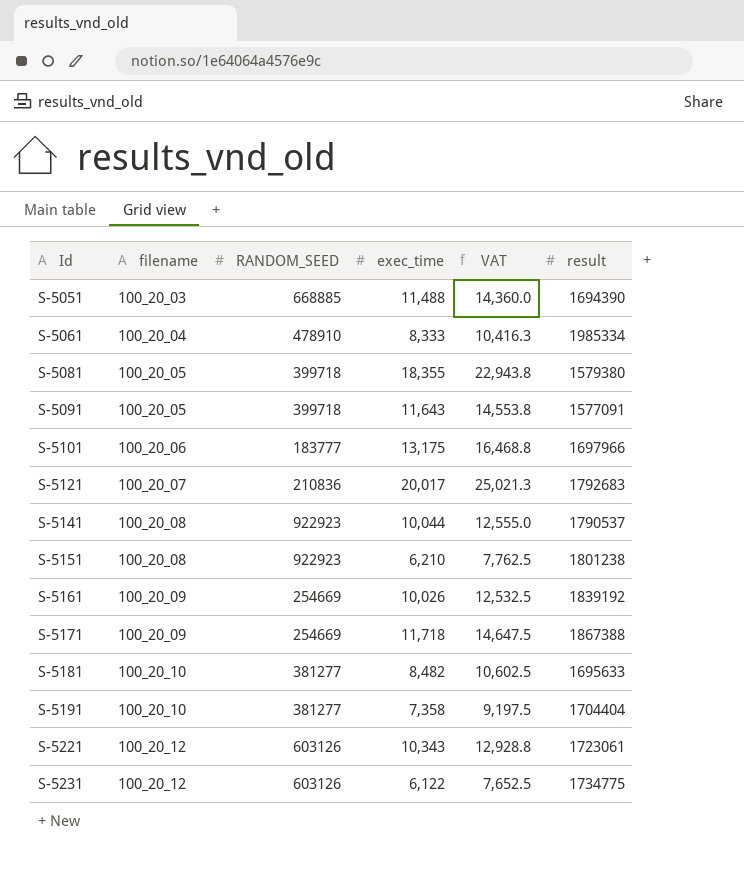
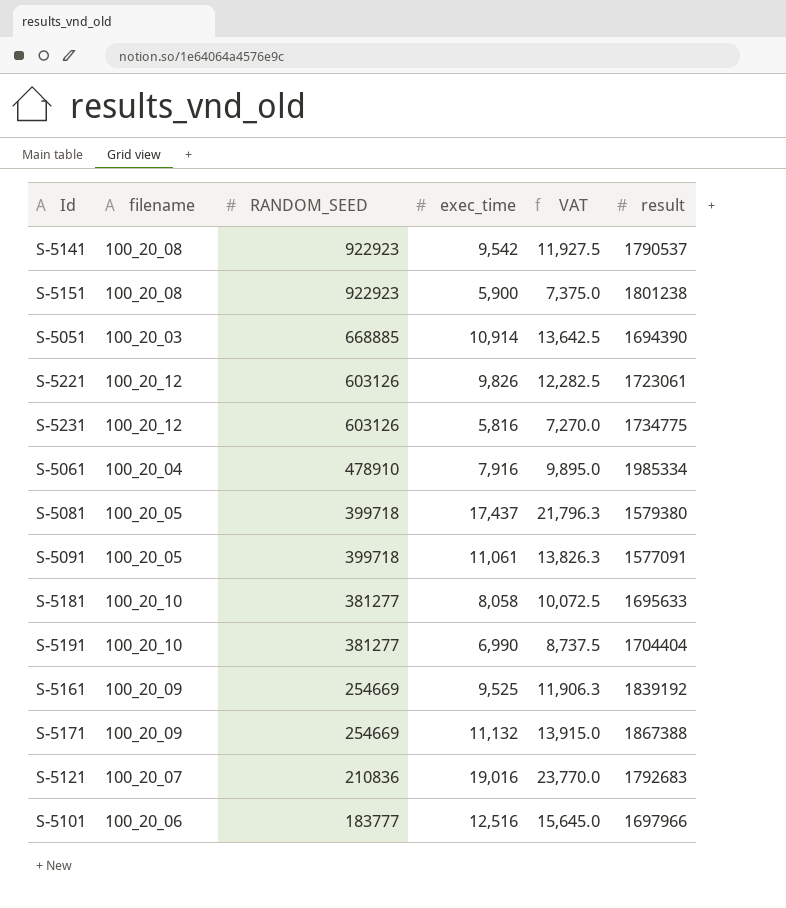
row order: Id ascending -> RANDOM_SEED descending
S-5141 | exec_time: 10,044 -> 9,542
S-5141 | VAT: 12,555.0 -> 11,927.5
S-5151 | exec_time: 6,210 -> 5,900
S-5151 | VAT: 7,762.5 -> 7,375.0
S-5051 | exec_time: 11,488 -> 10,914
S-5051 | VAT: 14,360.0 -> 13,642.5
S-5221 | exec_time: 10,343 -> 9,826
S-5221 | VAT: 12,928.8 -> 12,282.5
S-5231 | exec_time: 6,122 -> 5,816
S-5231 | VAT: 7,652.5 -> 7,270.0
S-5061 | exec_time: 8,333 -> 7,916
S-5061 | VAT: 10,416.3 -> 9,895.0
S-5081 | exec_time: 18,355 -> 17,437
S-5081 | VAT: 22,943.8 -> 21,796.3
S-5091 | exec_time: 11,643 -> 11,061
S-5091 | VAT: 14,553.8 -> 13,826.3
S-5181 | exec_time: 8,482 -> 8,058
S-5181 | VAT: 10,602.5 -> 10,072.5
S-5191 | exec_time: 7,358 -> 6,990
S-5191 | VAT: 9,197.5 -> 8,737.5
S-5161 | exec_time: 10,026 -> 9,525
S-5161 | VAT: 12,532.5 -> 11,906.3
S-5171 | exec_time: 11,718 -> 11,132
S-5171 | VAT: 14,647.5 -> 13,915.0
S-5121 | exec_time: 20,017 -> 19,016
S-5121 | VAT: 25,021.3 -> 23,770.0
S-5101 | exec_time: 13,175 -> 12,516
S-5101 | VAT: 16,468.8 -> 15,645.0

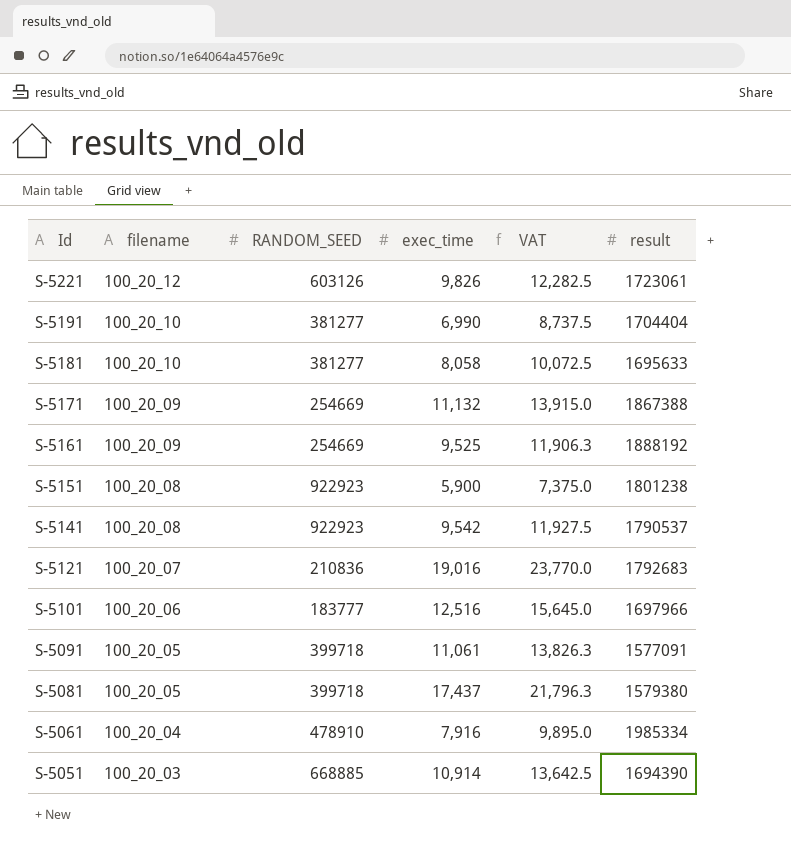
row order: RANDOM_SEED descending -> Id descending
row S-5231: 100_20_12 | 603126 | 5,816 | 7,270.0 | 1734775 -> none
S-5161 | result: 1839192 -> 1888192

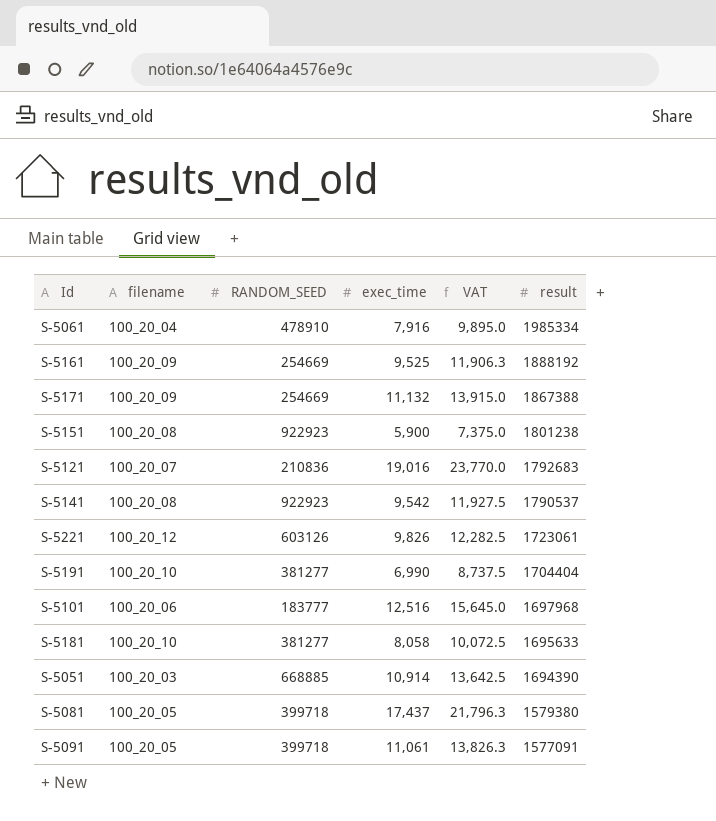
row order: Id descending -> result descending
S-5101 | result: 1697966 -> 1697968

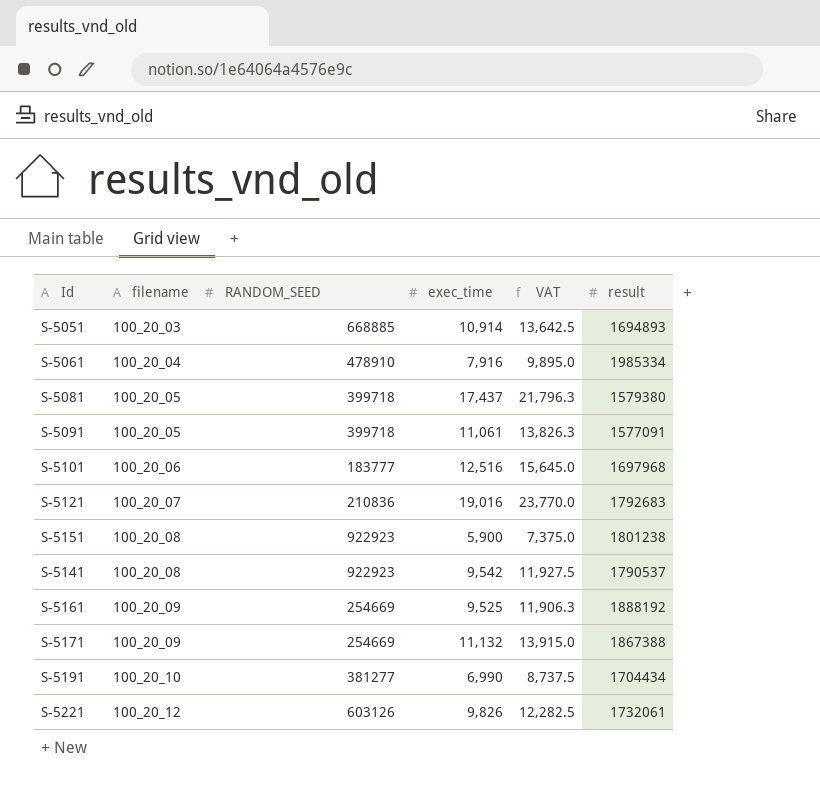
row order: result descending -> filename ascending
row S-5181: 100_20_10 | 381277 | 8,058 | 10,072.5 | 1695633 -> none
S-5051 | result: 1694390 -> 1694893
S-5191 | result: 1704404 -> 1704434
S-5221 | result: 1723061 -> 1732061

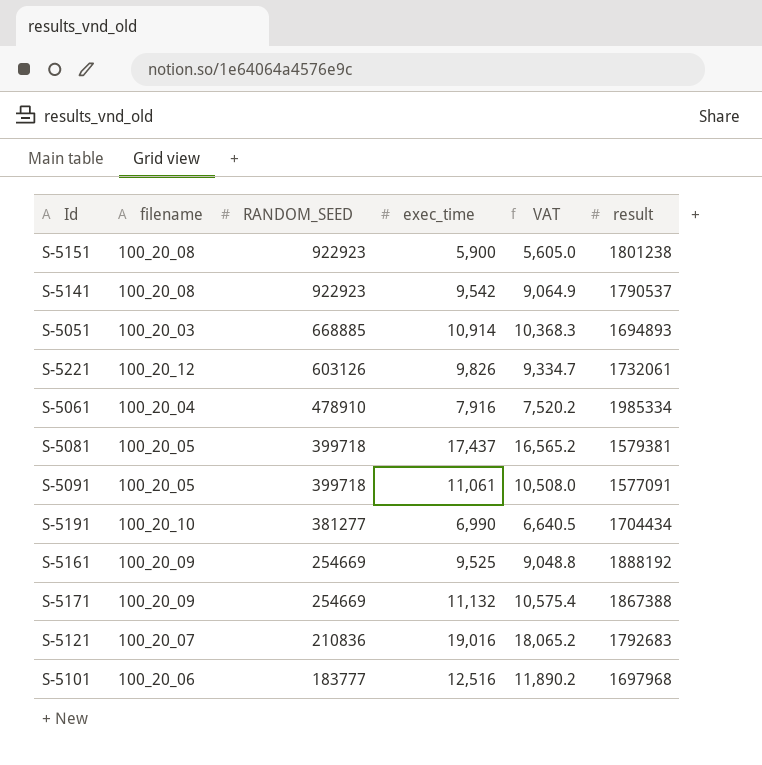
row order: filename ascending -> RANDOM_SEED descending
column VAT | formula: [exec_time] * 1.25 -> [exec_time] * 0.95
S-5081 | result: 1579380 -> 1579381

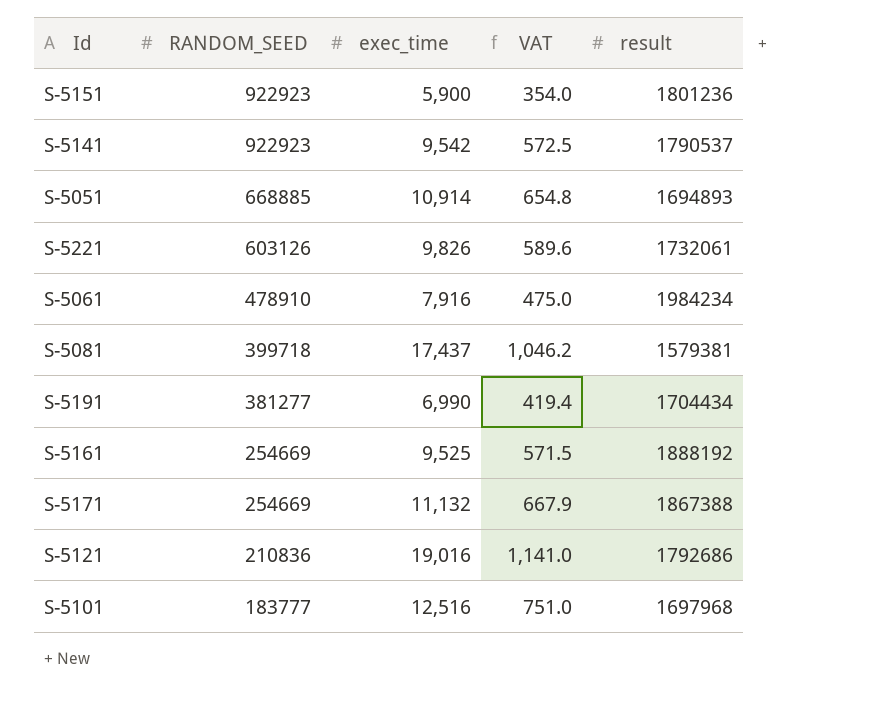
column filename | position: 2 -> none
column VAT | formula: [exec_time] * 0.95 -> [exec_time] * 0.06
row S-5091: 100_20_05 | 399718 | 11,061 | 10,508.0 | 1577091 -> none
S-5151 | result: 1801238 -> 1801236
S-5061 | result: 1985334 -> 1984234
S-5121 | result: 1792683 -> 1792686

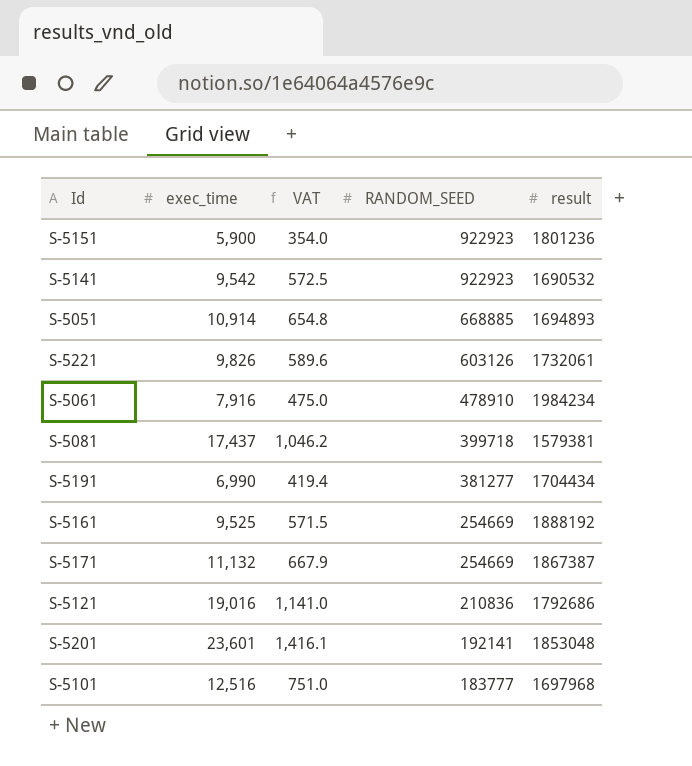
column RANDOM_SEED | position: 2 -> 4
S-5141 | result: 1790537 -> 1690532
S-5171 | result: 1867388 -> 1867387
row S-5201: none -> 23,601 | 1,416.1 | 192141 | 1853048

